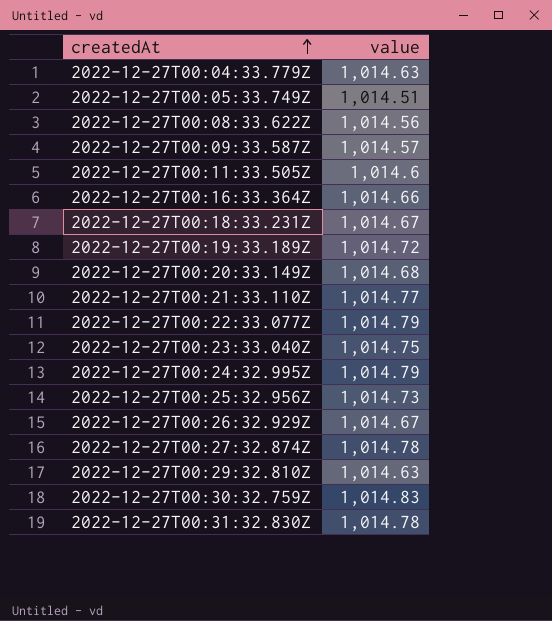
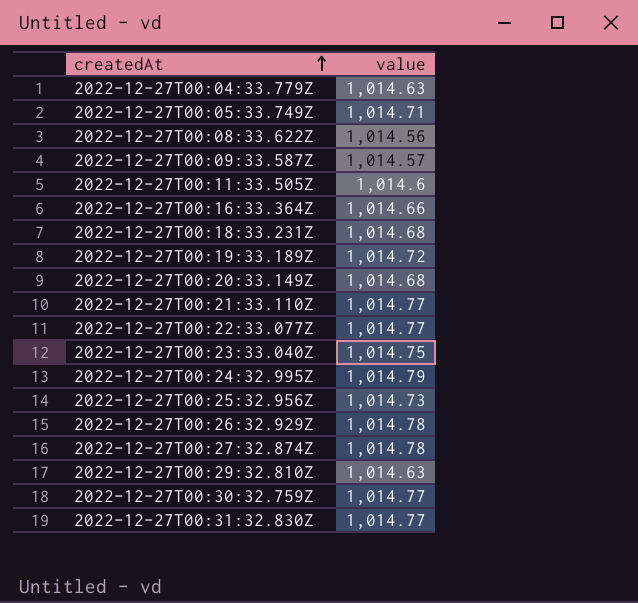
2022-12-27T00:05:33.749Z | value: 1,014.51 -> 1,014.71
2022-12-27T00:18:33.231Z | value: 1,014.67 -> 1,014.68
2022-12-27T00:22:33.077Z | value: 1,014.79 -> 1,014.77
2022-12-27T00:26:32.929Z | value: 1,014.67 -> 1,014.78
2022-12-27T00:30:32.759Z | value: 1,014.83 -> 1,014.77
2022-12-27T00:31:32.830Z | value: 1,014.78 -> 1,014.77

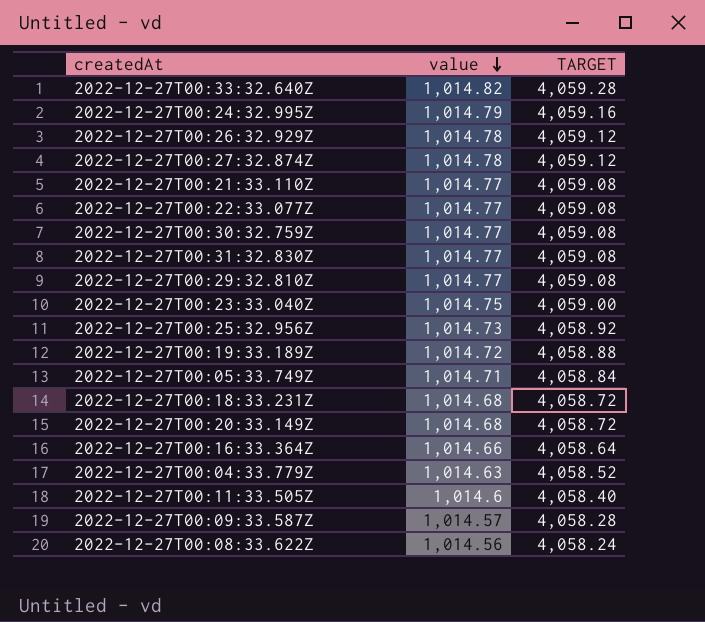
row order: createdAt ascending -> value descending
column TARGET | formula: none -> [value] * 4
row 2022-12-27T00:33:32.640Z: none -> 1,014.82 | 4,059.28
2022-12-27T00:29:32.810Z | value: 1,014.63 -> 1,014.77

